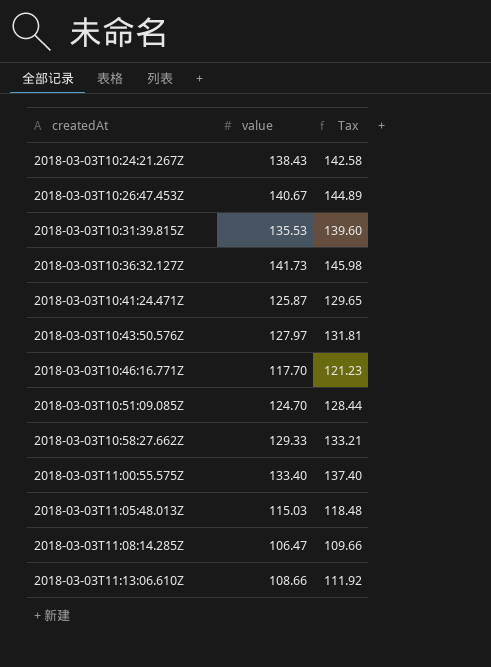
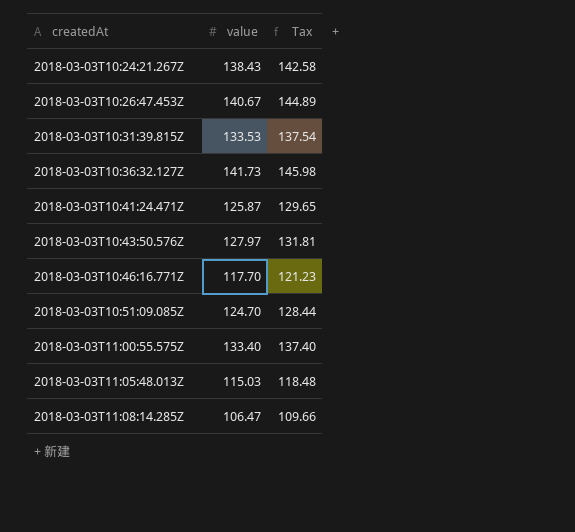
row 2018-03-03T10:58:27.662Z: 129.33 | 133.21 -> none
row 2018-03-03T11:13:06.610Z: 108.66 | 111.92 -> none
2018-03-03T10:31:39.815Z | value: 135.53 -> 133.53
2018-03-03T10:31:39.815Z | Tax: 139.60 -> 137.54

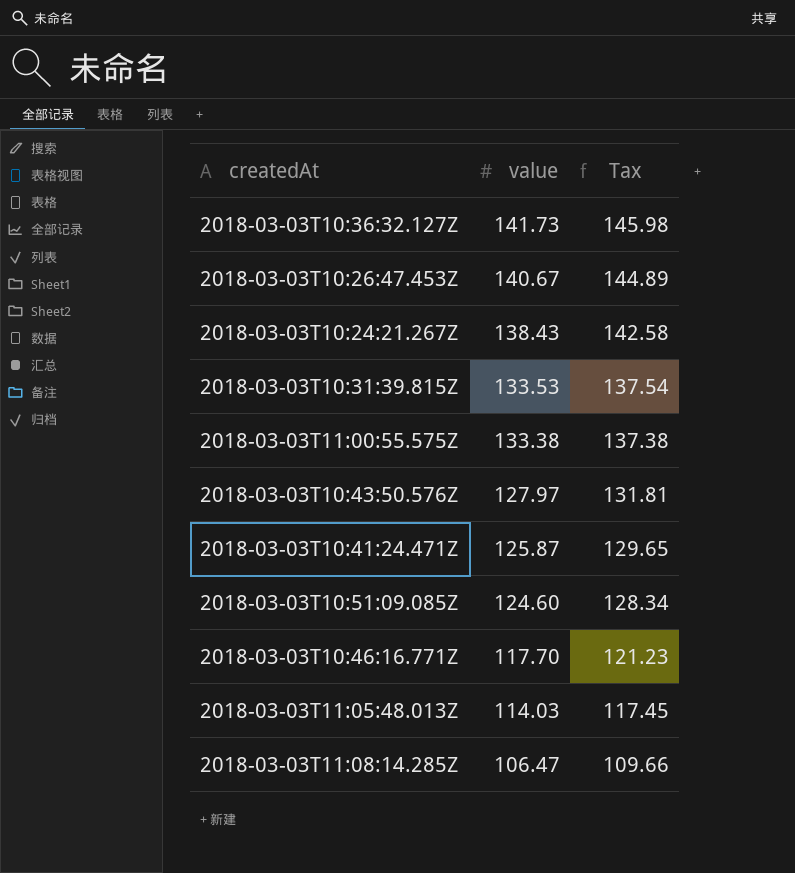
row order: createdAt ascending -> value descending
2018-03-03T11:00:55.575Z | value: 133.40 -> 133.38
2018-03-03T11:00:55.575Z | Tax: 137.40 -> 137.38
2018-03-03T10:51:09.085Z | value: 124.70 -> 124.60
2018-03-03T10:51:09.085Z | Tax: 128.44 -> 128.34
2018-03-03T11:05:48.013Z | value: 115.03 -> 114.03
2018-03-03T11:05:48.013Z | Tax: 118.48 -> 117.45

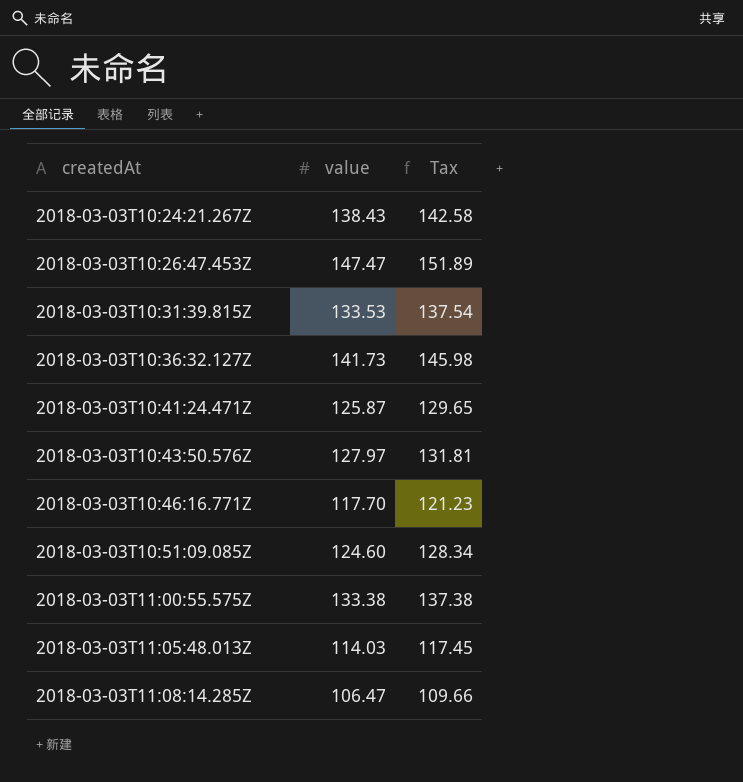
row order: value descending -> createdAt ascending
2018-03-03T10:26:47.453Z | value: 140.67 -> 147.47
2018-03-03T10:26:47.453Z | Tax: 144.89 -> 151.89

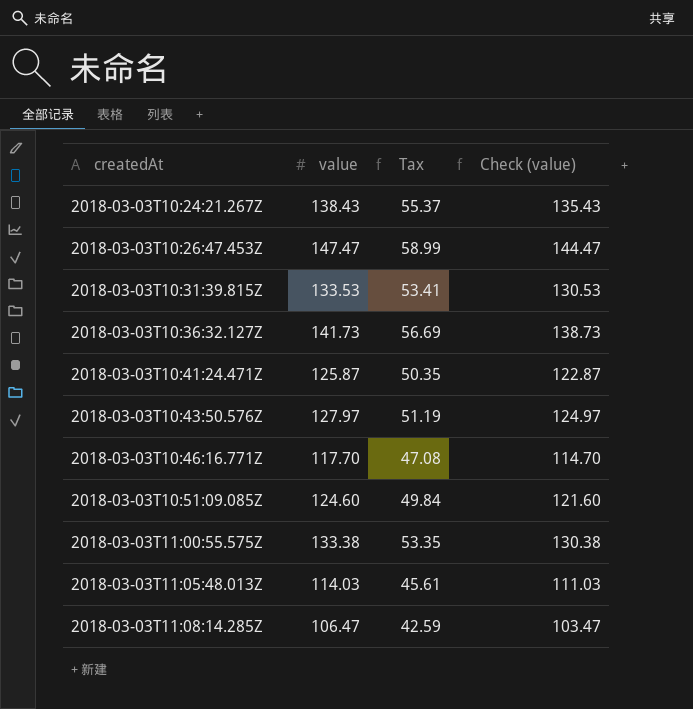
column Tax | formula: [value] * 1.03 -> [value] * 0.4
column Check (value) | formula: none -> [value] - 3

